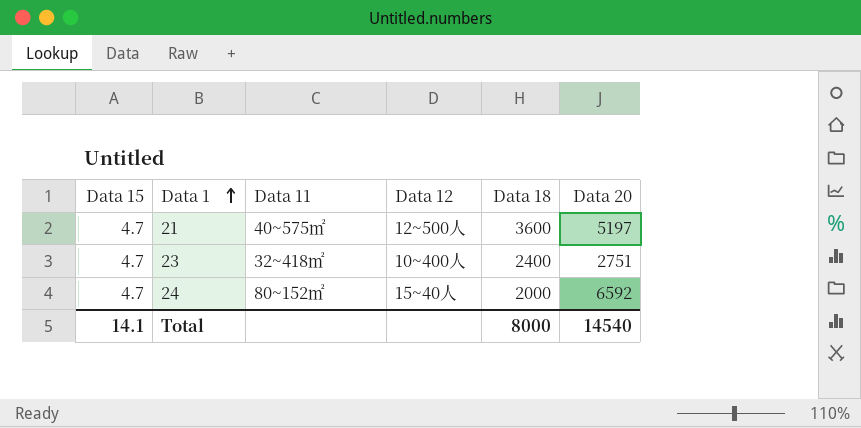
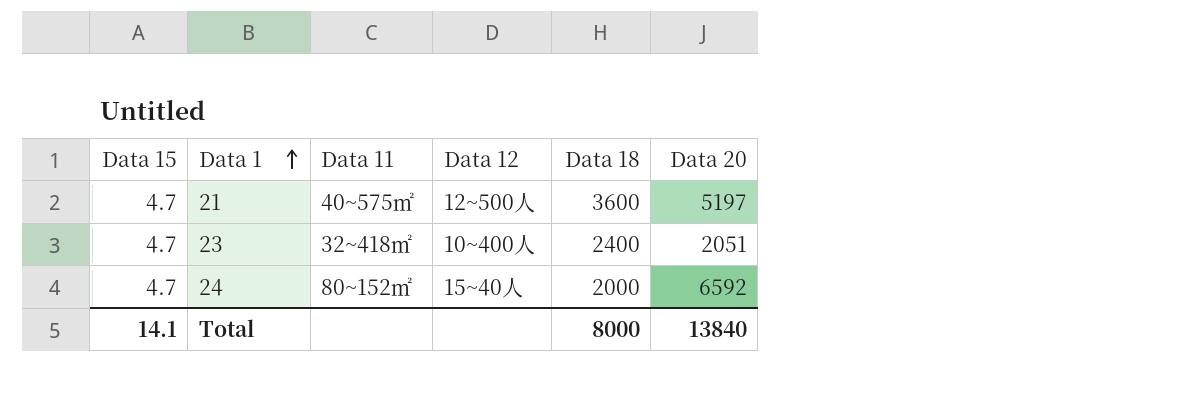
23 | Data 20: 2751 -> 2051
Total | Data 20: 14540 -> 13840

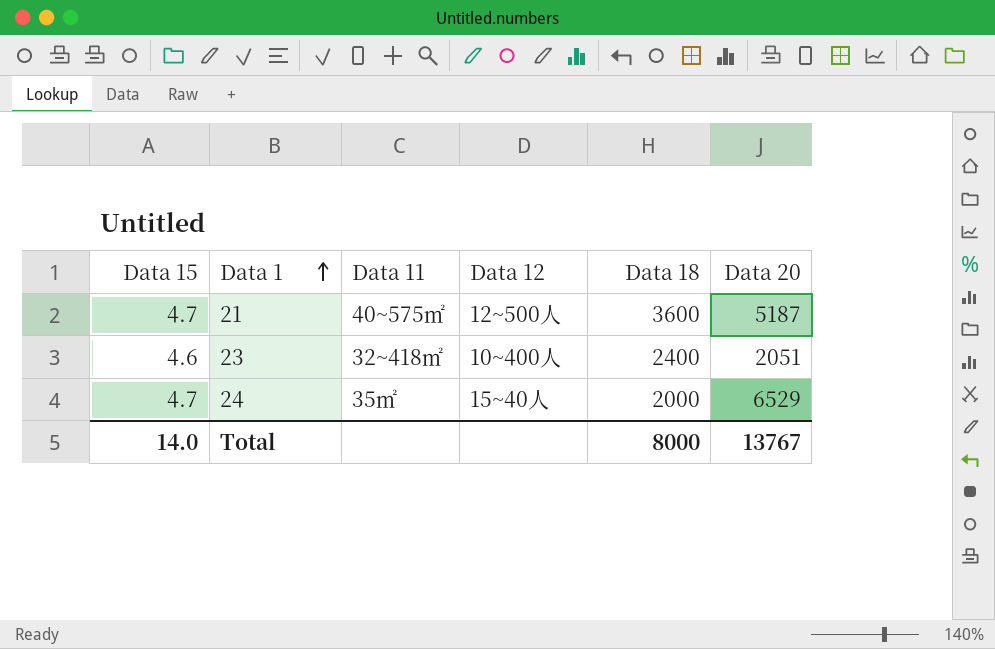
21 | Data 20: 5197 -> 5187
23 | Data 15: 4.7 -> 4.6
24 | Data 11: 80~152㎡ -> 35㎡
24 | Data 20: 6592 -> 6529
Total | Data 15: 14.1 -> 14.0
Total | Data 20: 13840 -> 13767

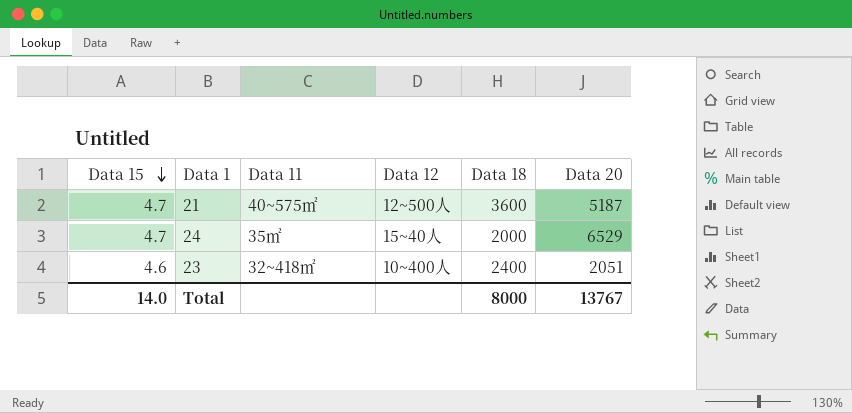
row order: Data 1 ascending -> Data 15 descending

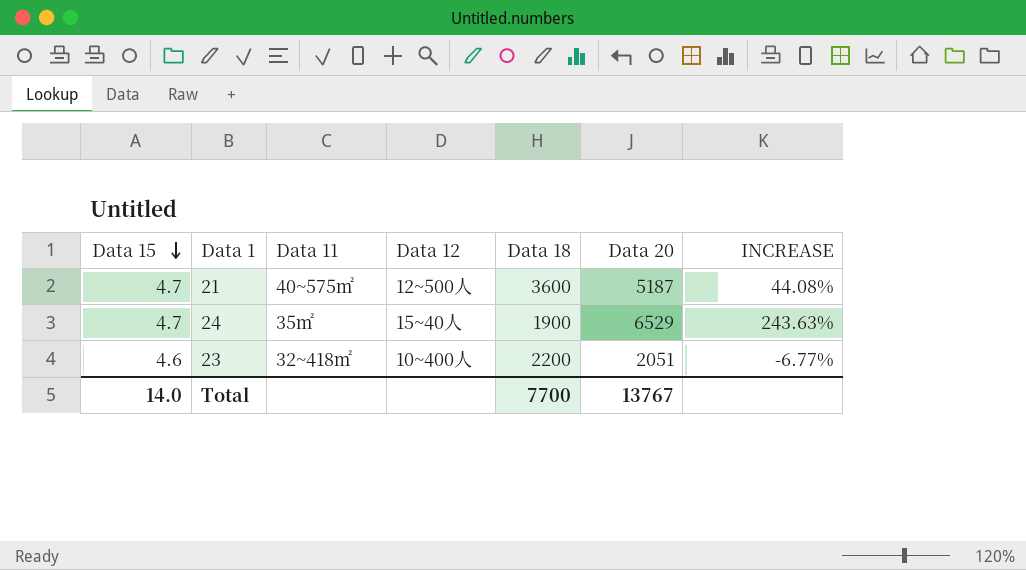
column INCREASE | formula: none -> ([Data 20] - [Data 18]) / [Data 18]
24 | Data 18: 2000 -> 1900
23 | Data 18: 2400 -> 2200
Total | Data 18: 8000 -> 7700

